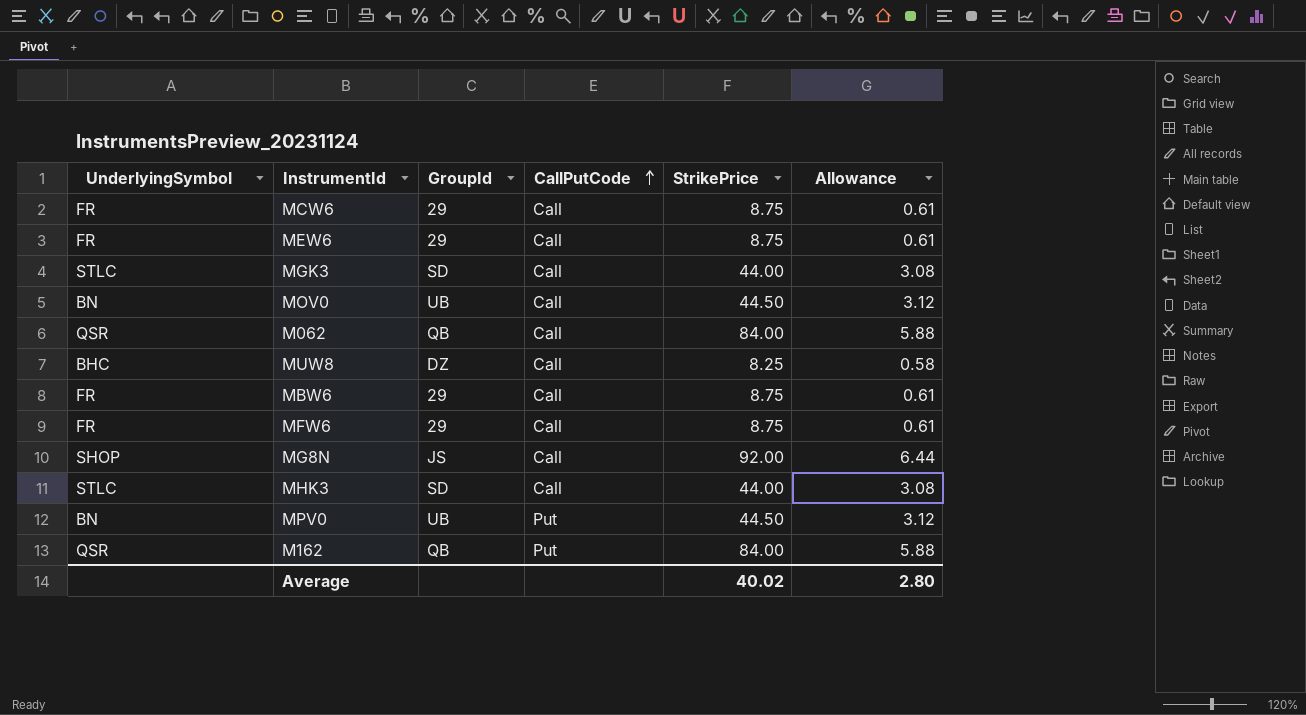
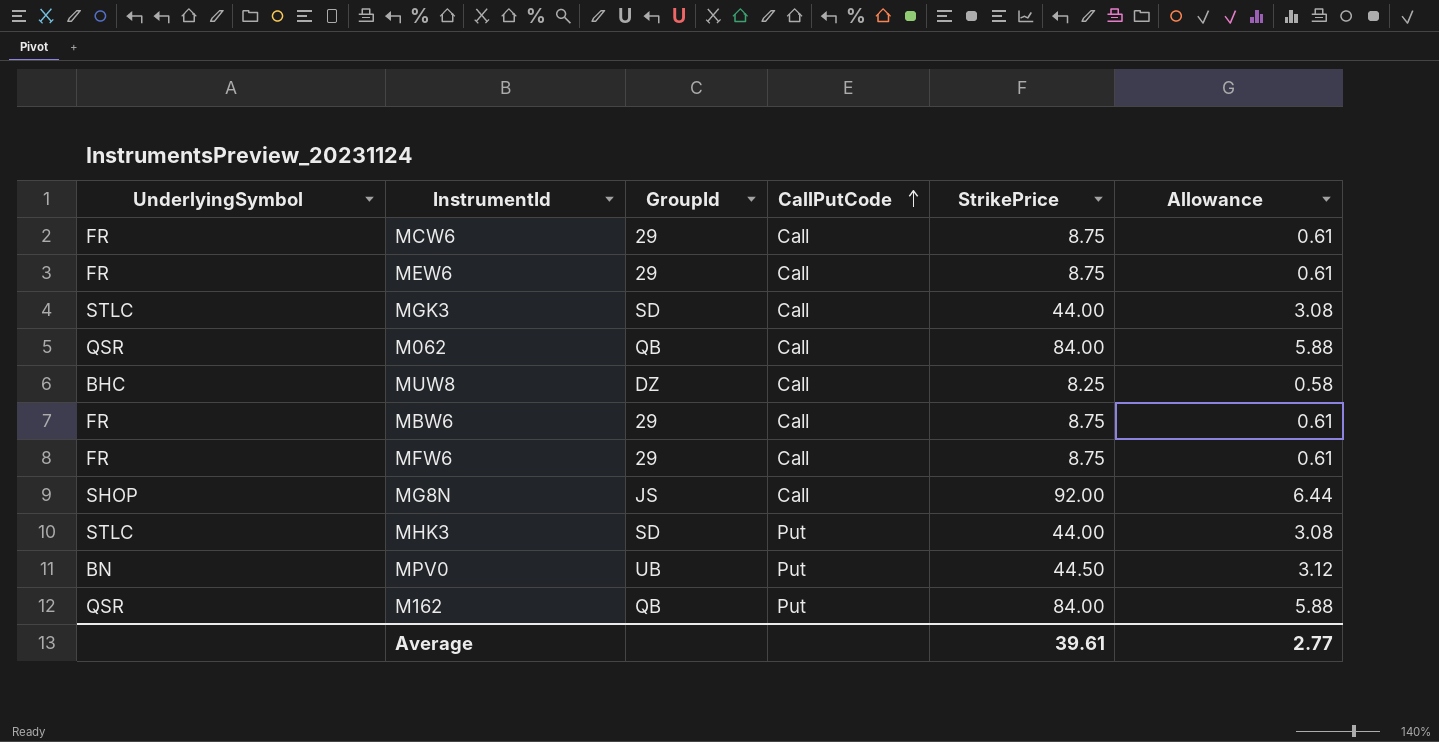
row MOV0: BN | UB | Call | 44.50 | 3.12 -> none
MHK3 | CallPutCode: Call -> Put
Average | StrikePrice: 40.02 -> 39.61
Average | Allowance: 2.80 -> 2.77

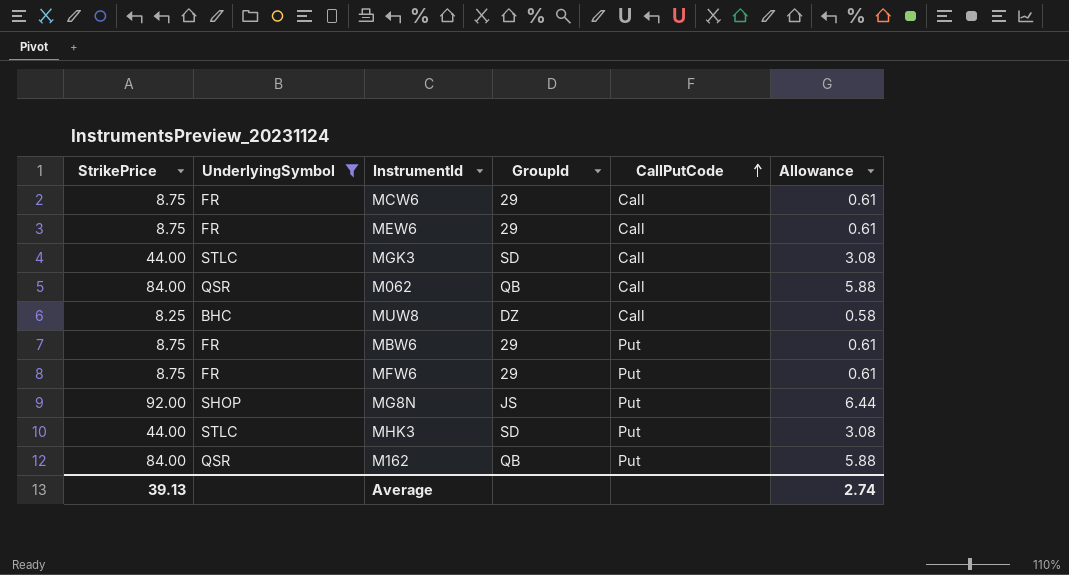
filter: none -> UnderlyingSymbol != BN
column StrikePrice | position: 5 -> 1
MBW6 | CallPutCode: Call -> Put
MFW6 | CallPutCode: Call -> Put
MG8N | CallPutCode: Call -> Put
Average | StrikePrice: 39.61 -> 39.13
Average | Allowance: 2.77 -> 2.74

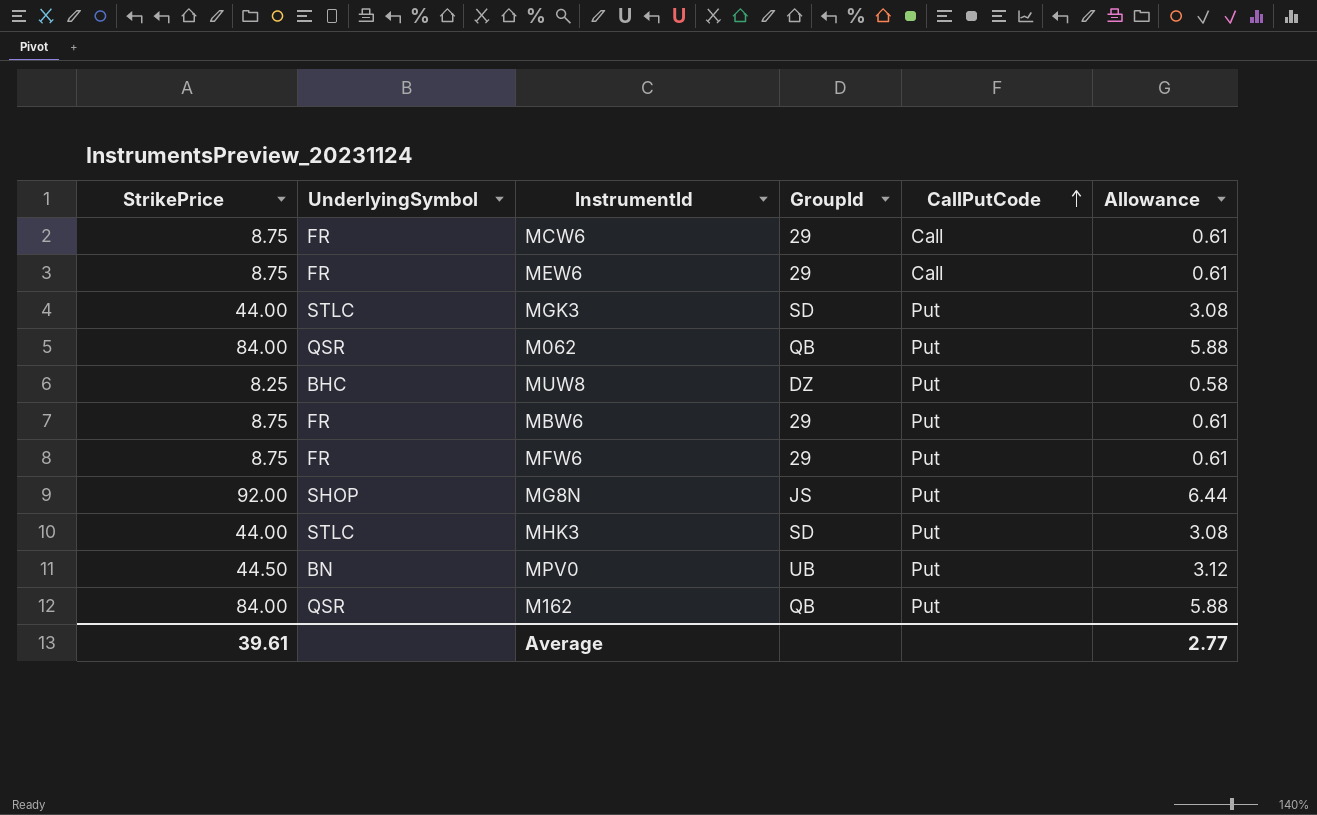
filter: UnderlyingSymbol != BN -> none
MGK3 | CallPutCode: Call -> Put
M062 | CallPutCode: Call -> Put
MUW8 | CallPutCode: Call -> Put
Average | StrikePrice: 39.13 -> 39.61
Average | Allowance: 2.74 -> 2.77

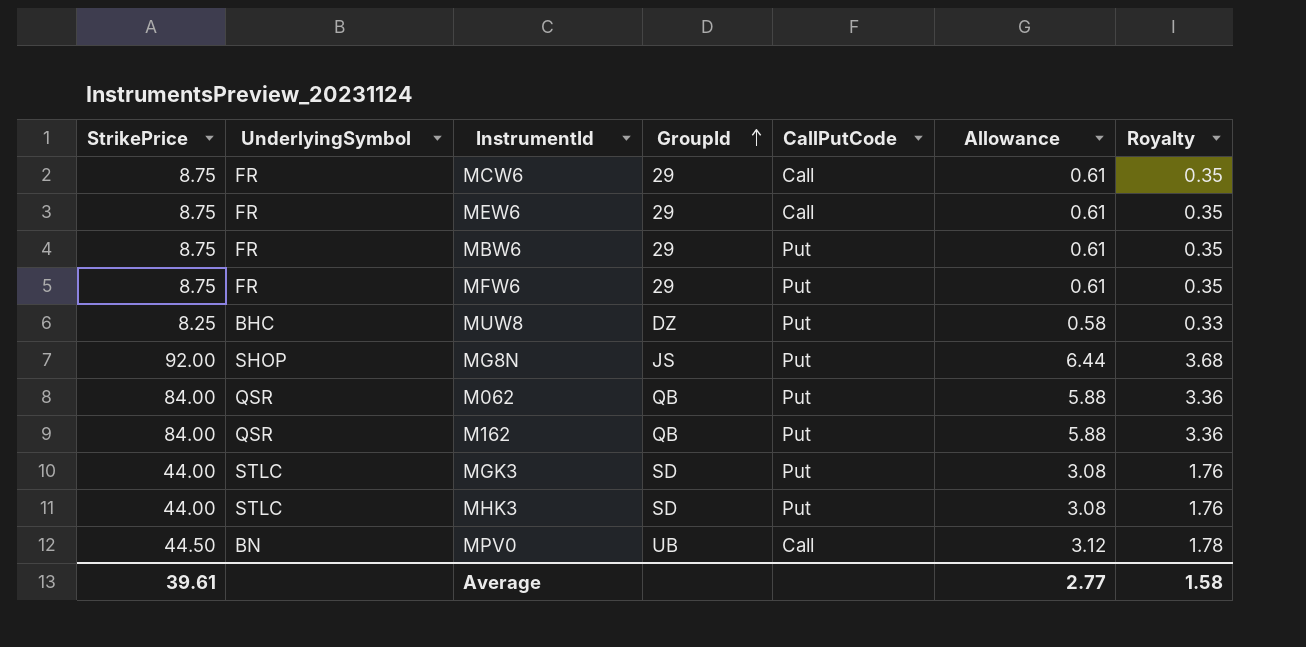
row order: CallPutCode ascending -> GroupId ascending
column Royalty | formula: none -> [StrikePrice] * 0.04
MPV0 | CallPutCode: Put -> Call

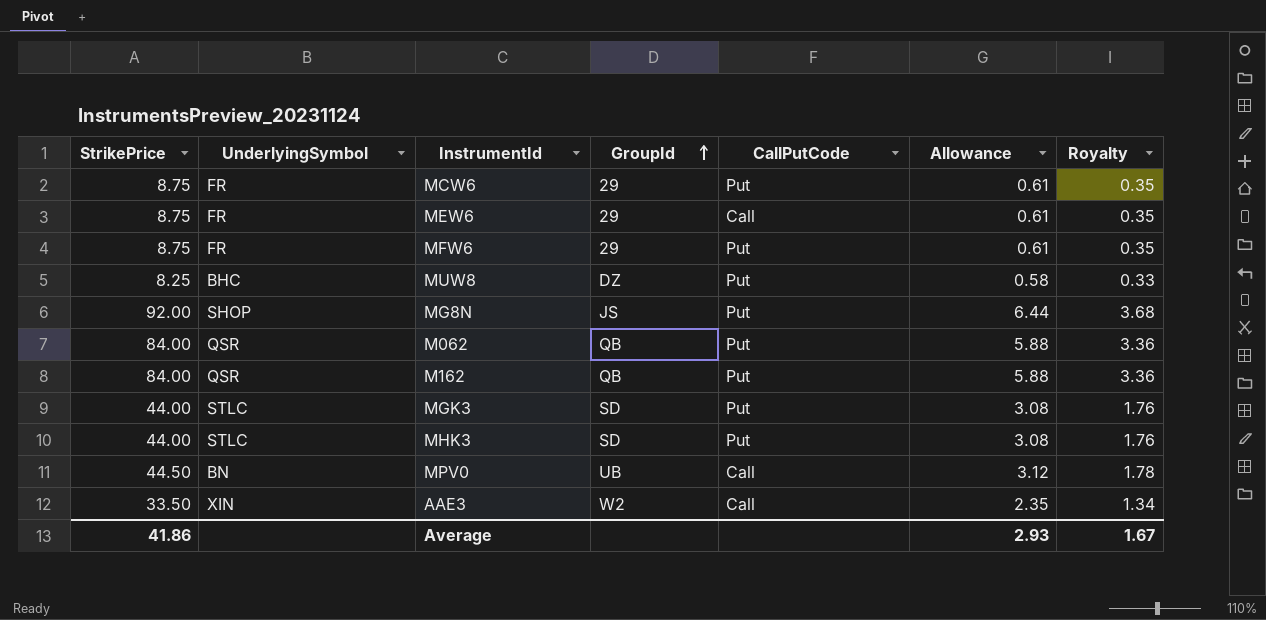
row MBW6: 8.75 | FR | 29 | Put | 0.61 | 0.35 -> none
MCW6 | CallPutCode: Call -> Put
row AAE3: none -> 33.50 | XIN | W2 | Call | 2.35 | 1.34
Average | StrikePrice: 39.61 -> 41.86
Average | Allowance: 2.77 -> 2.93
Average | Royalty: 1.58 -> 1.67

